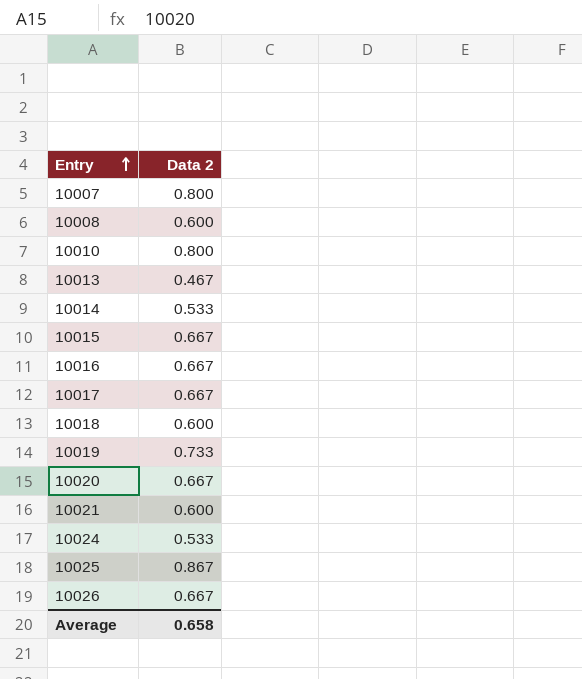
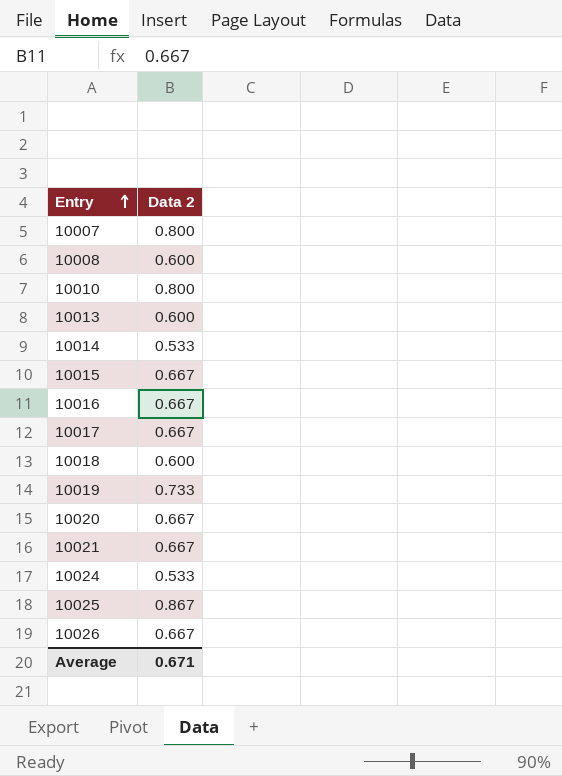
10013 | Data 2: 0.467 -> 0.600
10021 | Data 2: 0.600 -> 0.667
Average | Data 2: 0.658 -> 0.671

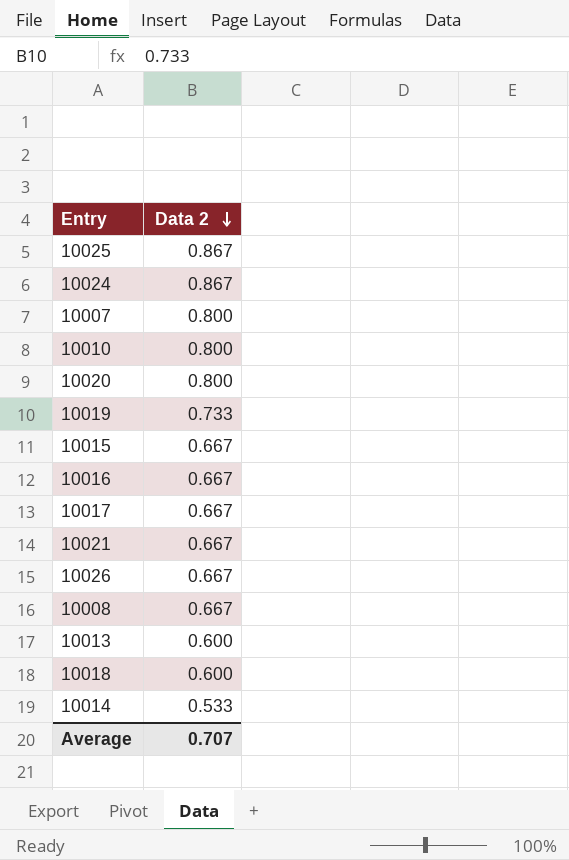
row order: Entry ascending -> Data 2 descending
10024 | Data 2: 0.533 -> 0.867
10020 | Data 2: 0.667 -> 0.800
10008 | Data 2: 0.600 -> 0.667
Average | Data 2: 0.671 -> 0.707

